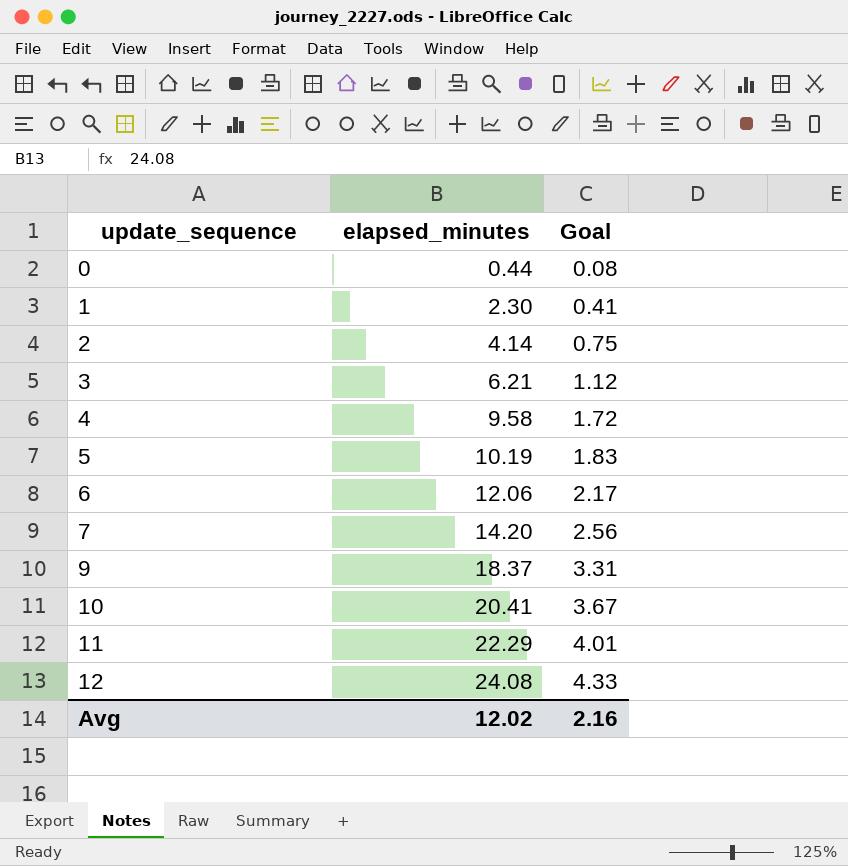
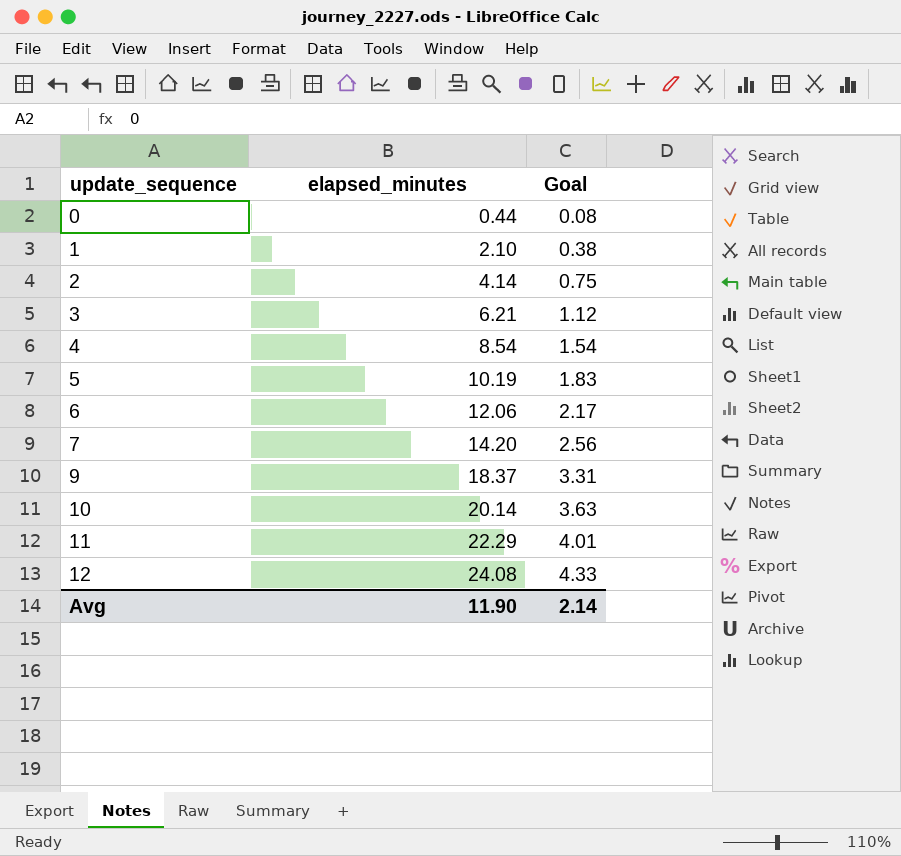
1 | elapsed_minutes: 2.30 -> 2.10
1 | Goal: 0.41 -> 0.38
4 | elapsed_minutes: 9.58 -> 8.54
4 | Goal: 1.72 -> 1.54
10 | elapsed_minutes: 20.41 -> 20.14
10 | Goal: 3.67 -> 3.63
Avg | elapsed_minutes: 12.02 -> 11.90
Avg | Goal: 2.16 -> 2.14

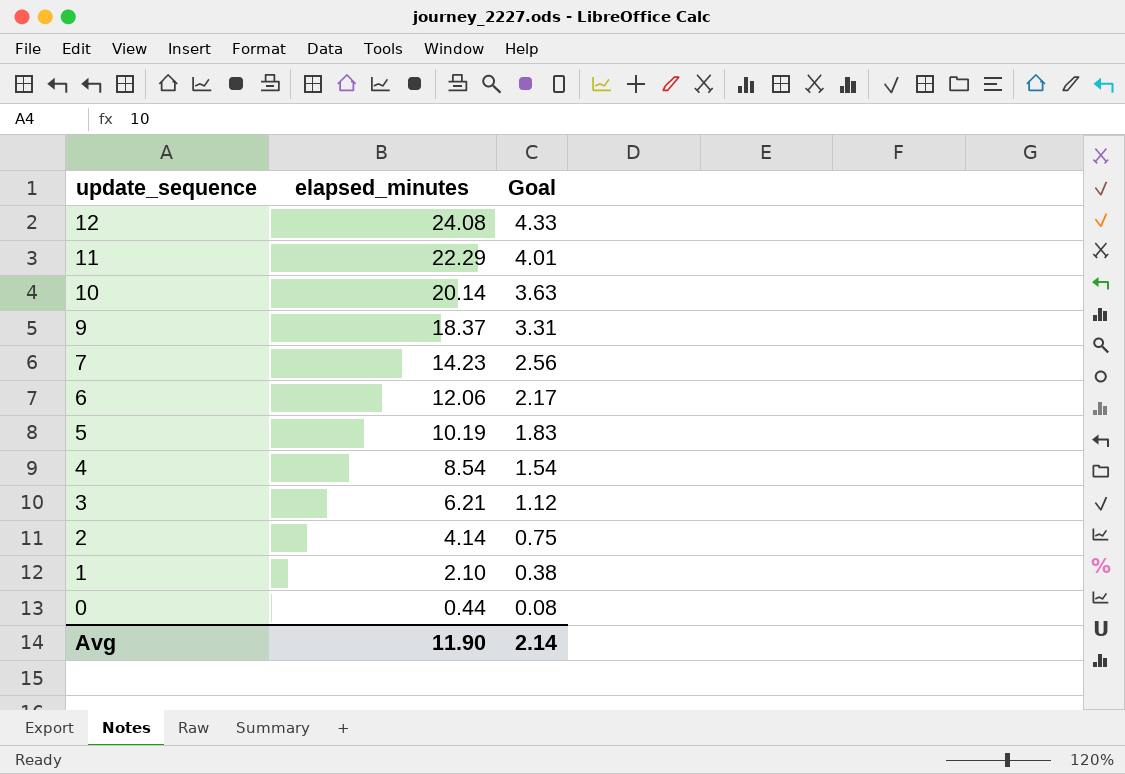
row order: update_sequence ascending -> update_sequence descending
7 | elapsed_minutes: 14.20 -> 14.23

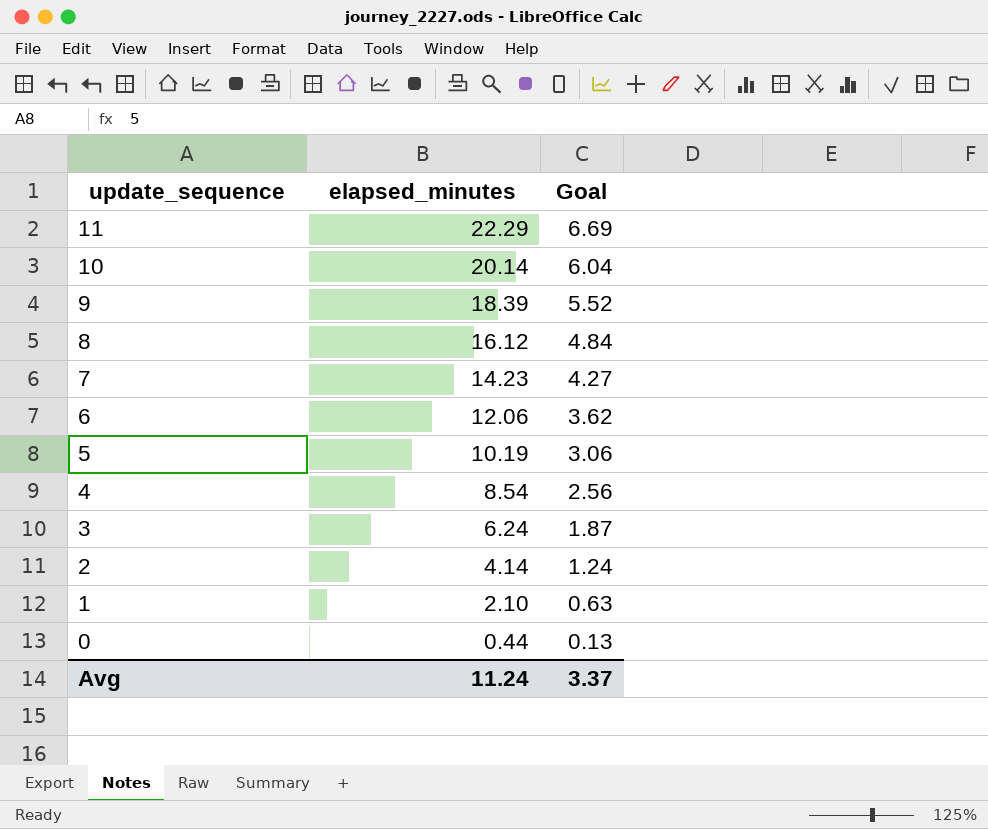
column Goal | formula: [elapsed_minutes] * 0.18 -> [elapsed_minutes] * 0.3
row 12: 24.08 | 4.33 -> none
9 | elapsed_minutes: 18.37 -> 18.39
row 8: none -> 16.12 | 4.84
3 | elapsed_minutes: 6.21 -> 6.24
Avg | elapsed_minutes: 11.90 -> 11.24
Avg | Goal: 2.14 -> 3.37

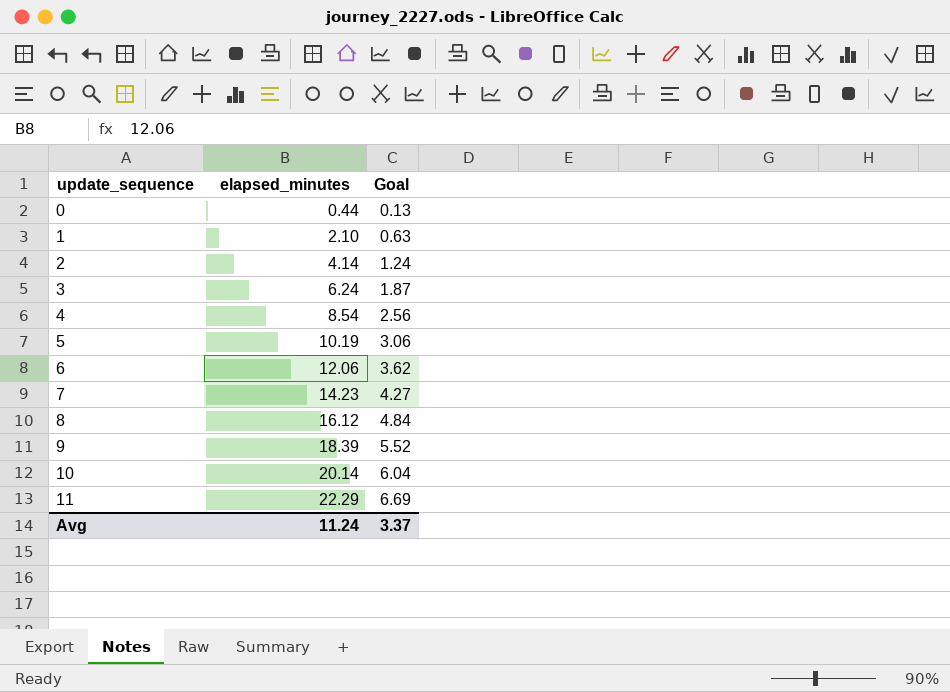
row order: update_sequence descending -> update_sequence ascending

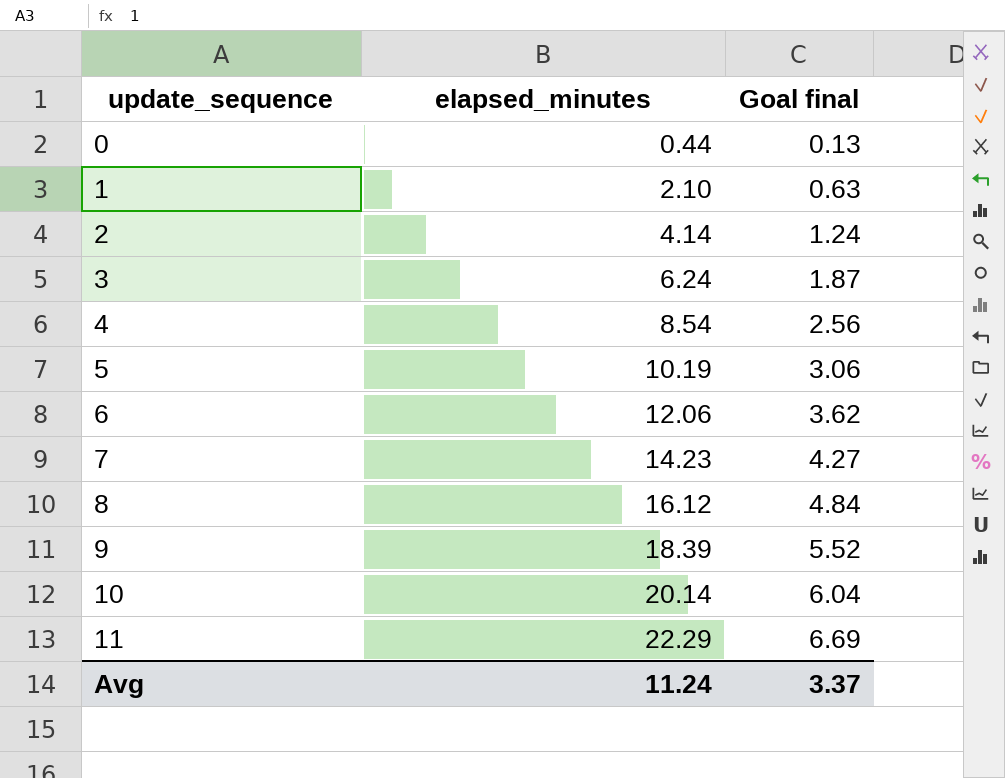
column name: Goal -> Goal final

